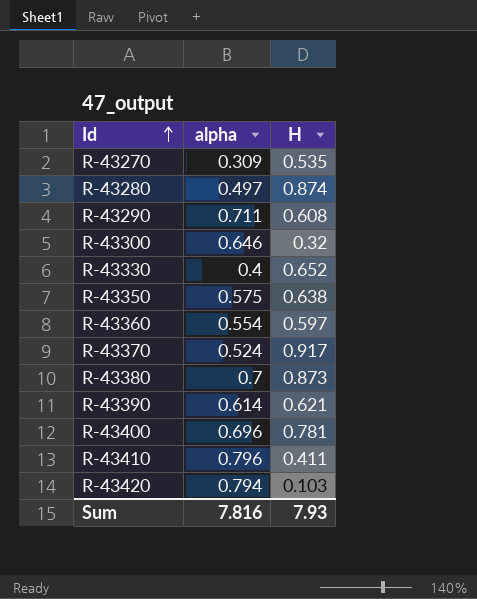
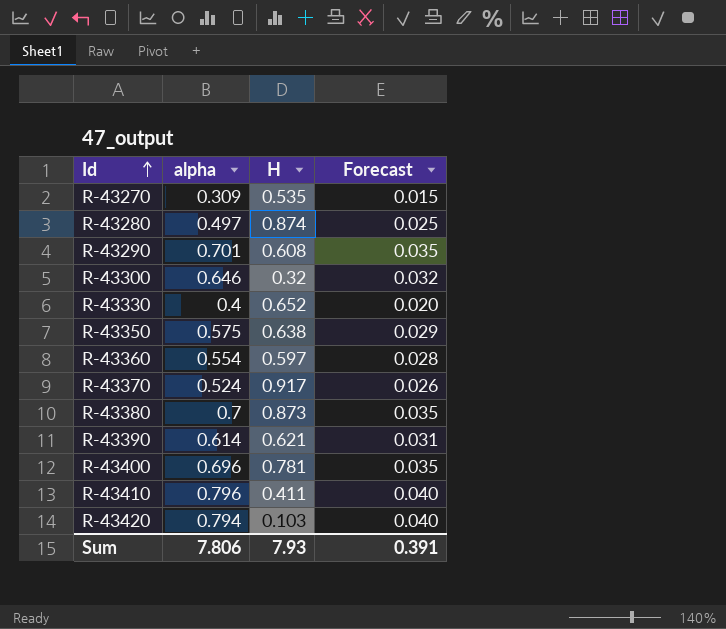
column Forecast | formula: none -> [alpha] * 0.05
R-43290 | alpha: 0.711 -> 0.701
Sum | alpha: 7.816 -> 7.806

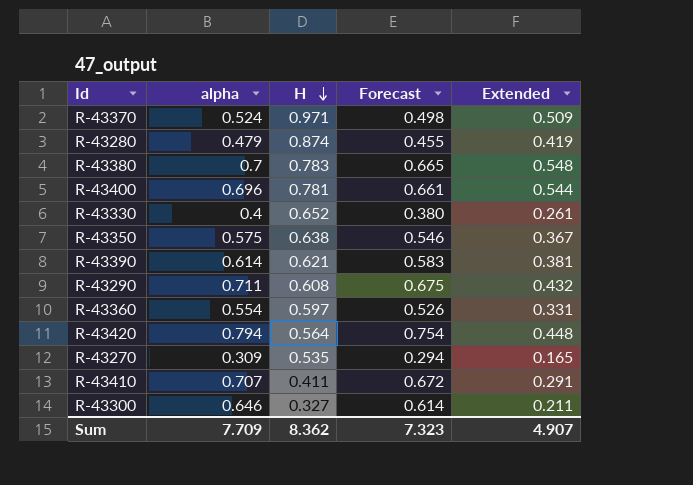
row order: Id ascending -> H descending
column Forecast | formula: [alpha] * 0.05 -> [alpha] * 0.95
column Extended | formula: none -> [alpha] * [H]
R-43370 | H: 0.917 -> 0.971
R-43280 | alpha: 0.497 -> 0.479
R-43380 | H: 0.873 -> 0.783
R-43290 | alpha: 0.701 -> 0.711
R-43420 | H: 0.103 -> 0.564
R-43410 | alpha: 0.796 -> 0.707
R-43300 | H: 0.32 -> 0.327
Sum | alpha: 7.806 -> 7.709
Sum | H: 7.93 -> 8.362
Sum | Forecast: 0.391 -> 7.323

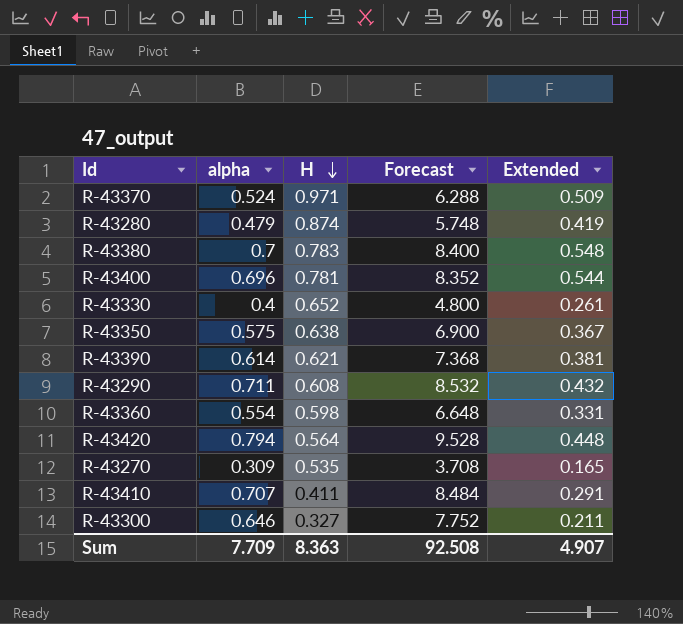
column Forecast | formula: [alpha] * 0.95 -> [alpha] * 12
R-43360 | H: 0.597 -> 0.598
Sum | H: 8.362 -> 8.363
Sum | Forecast: 7.323 -> 92.508

